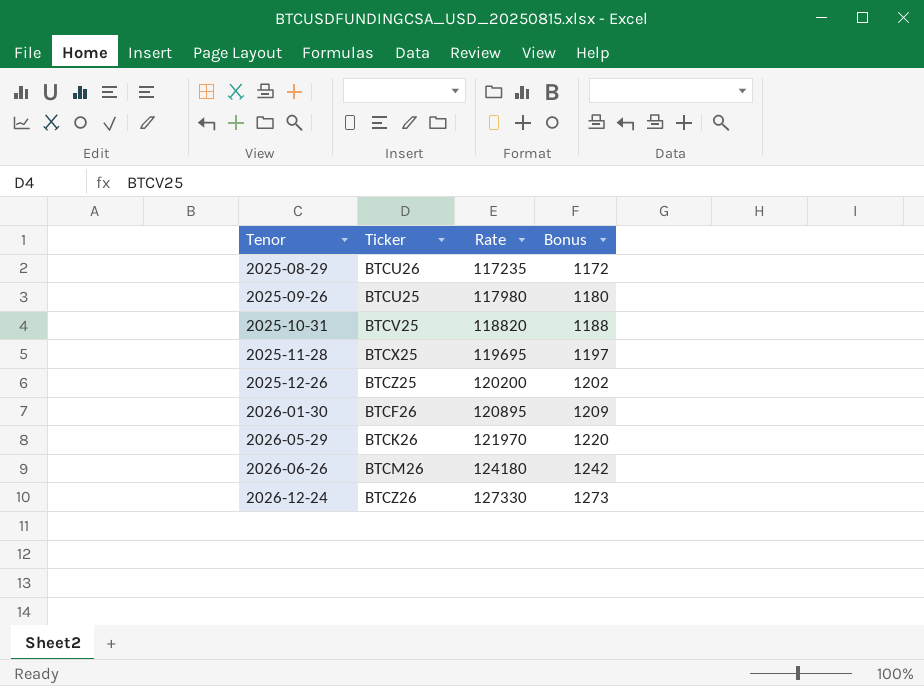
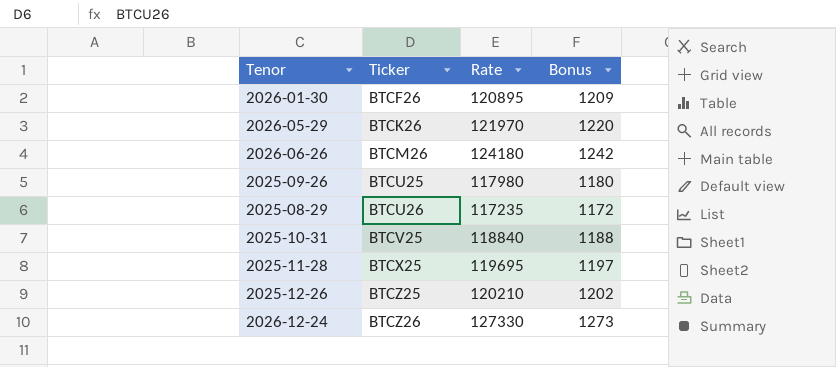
row order: Tenor ascending -> Ticker ascending
2025-10-31 | Rate: 118820 -> 118840
2025-12-26 | Rate: 120200 -> 120210

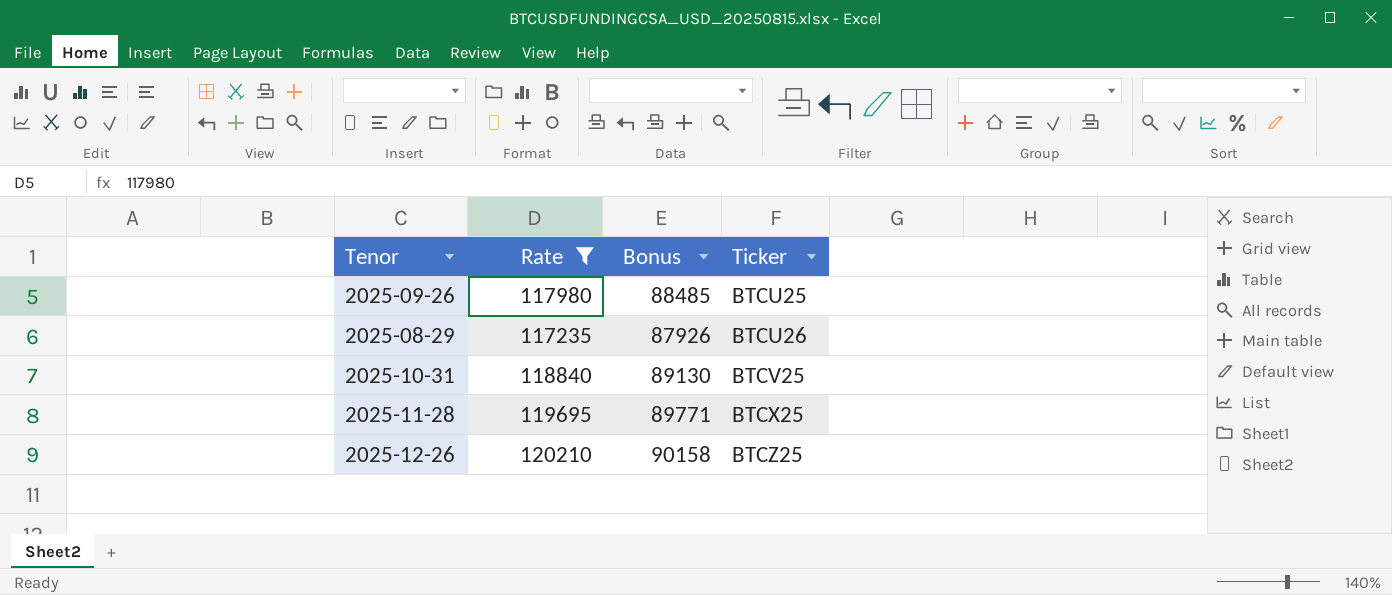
filter: none -> Rate <= 120210
column Bonus | formula: [Rate] * 0.01 -> [Rate] * 0.75
column Ticker | position: 2 -> 4

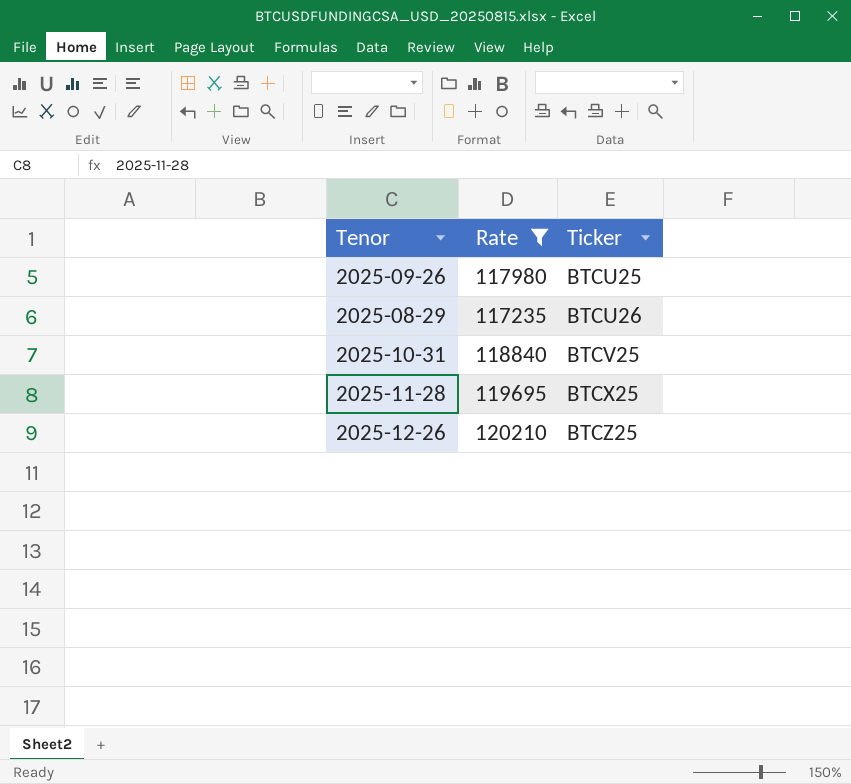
column Bonus | formula: [Rate] * 0.75 -> none

